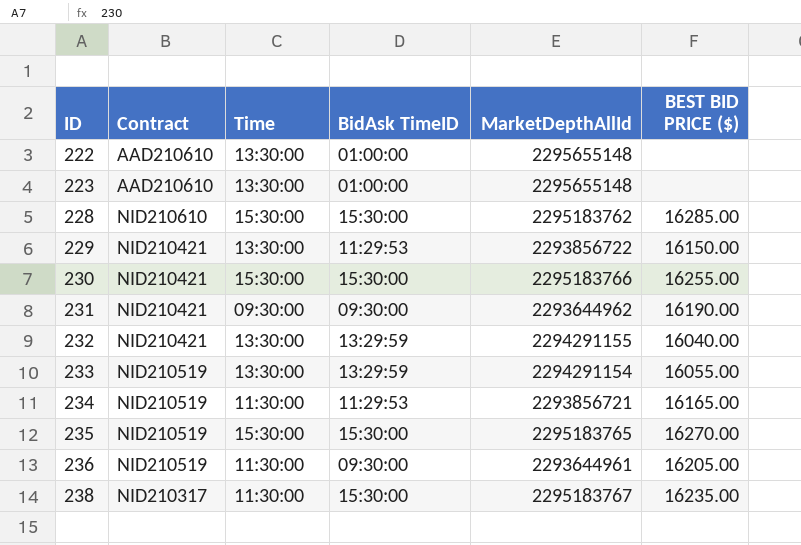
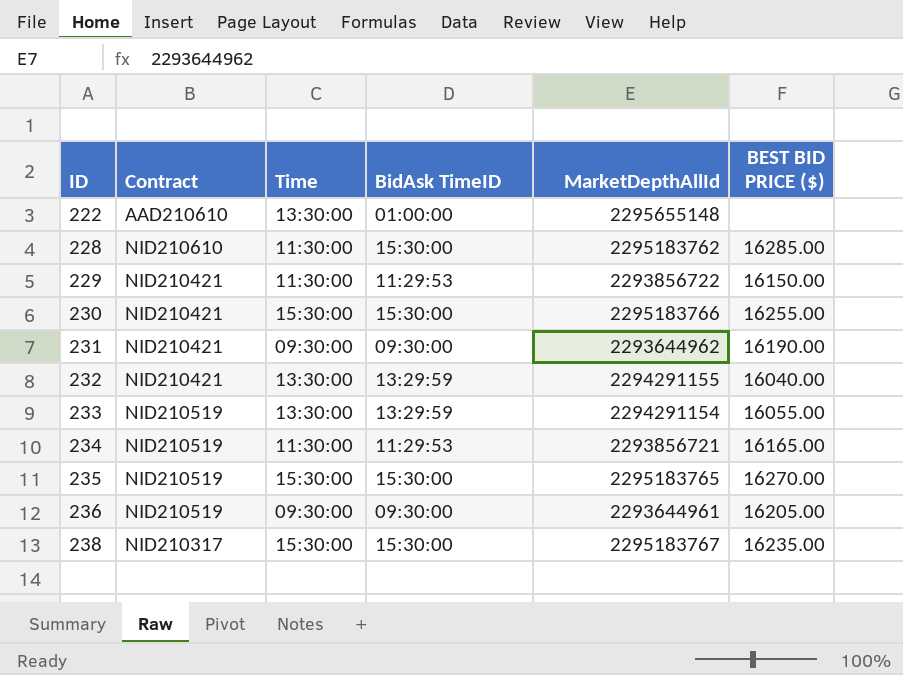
row 223: AAD210610 | 13:30:00 | 01:00:00 | 2295655148 | none -> none
228 | Time: 15:30:00 -> 11:30:00
229 | Time: 13:30:00 -> 11:30:00
236 | Time: 11:30:00 -> 09:30:00
238 | Time: 11:30:00 -> 15:30:00

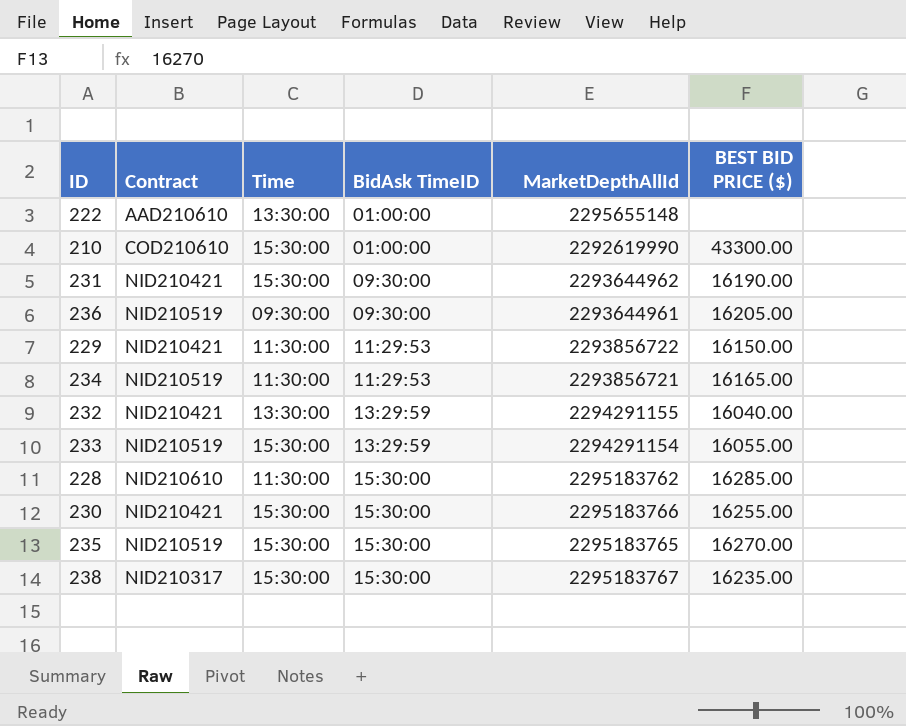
row order: ID ascending -> BidAsk TimeID ascending
row 210: none -> COD210610 | 15:30:00 | 01:00:00 | 2292619990 | 43300.00
231 | Time: 09:30:00 -> 15:30:00
233 | Time: 13:30:00 -> 15:30:00

